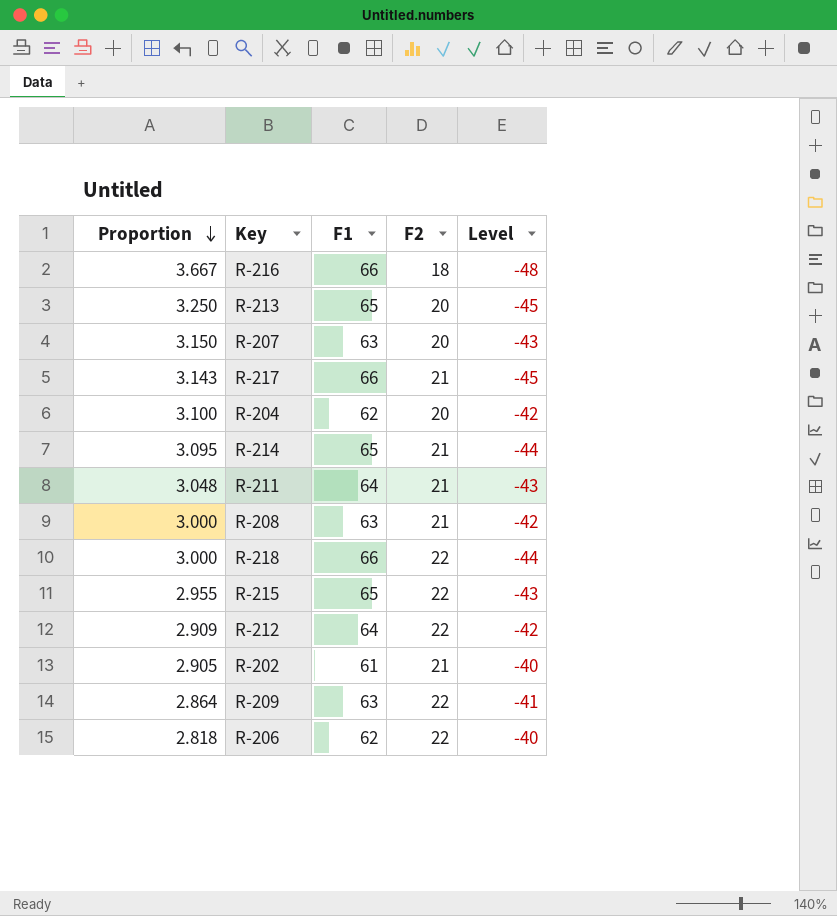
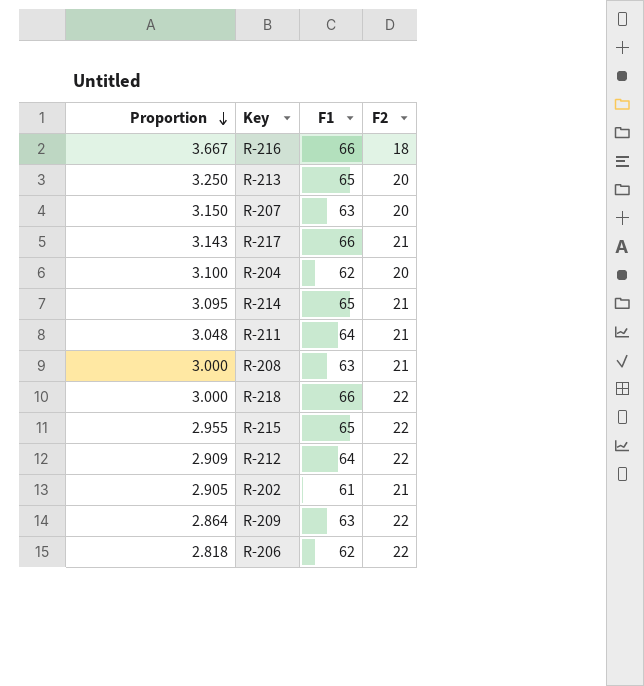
column Level | formula: [F2] - [F1] -> none

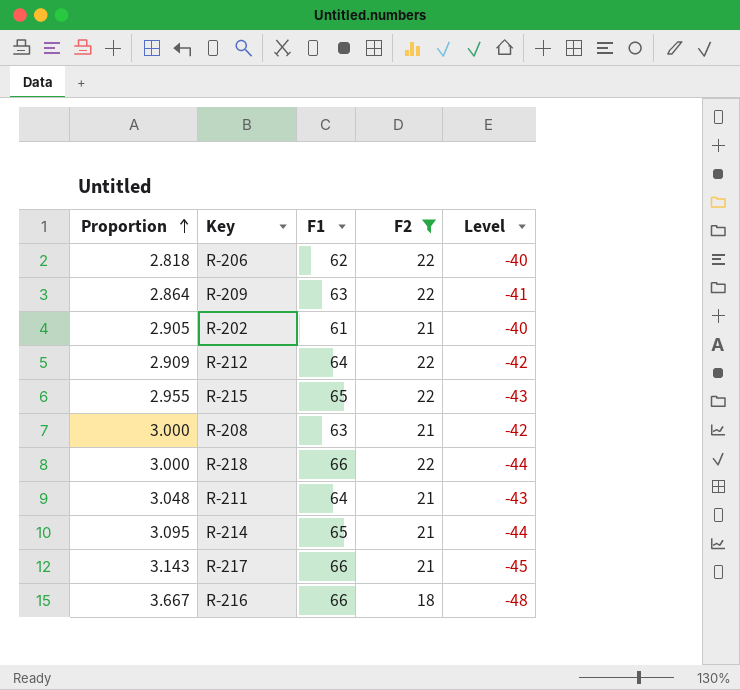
filter: none -> F2 != 20
row order: Proportion descending -> Proportion ascending
column Level | formula: none -> [F2] - [F1]

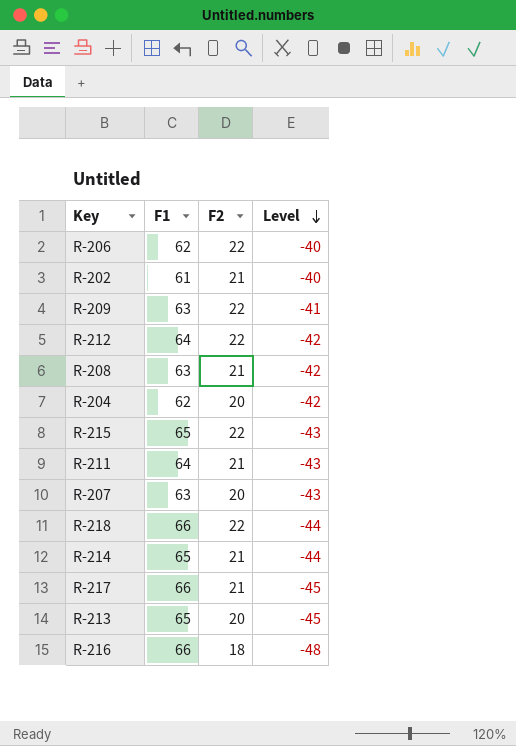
filter: F2 != 20 -> none
row order: Proportion ascending -> Level descending
column Proportion | formula: [F1] / [F2] -> none

